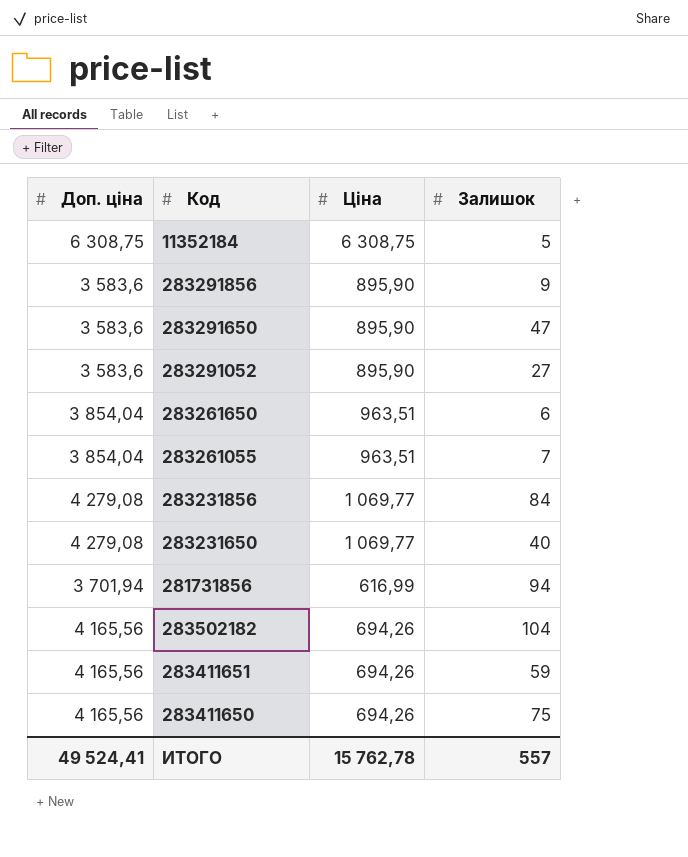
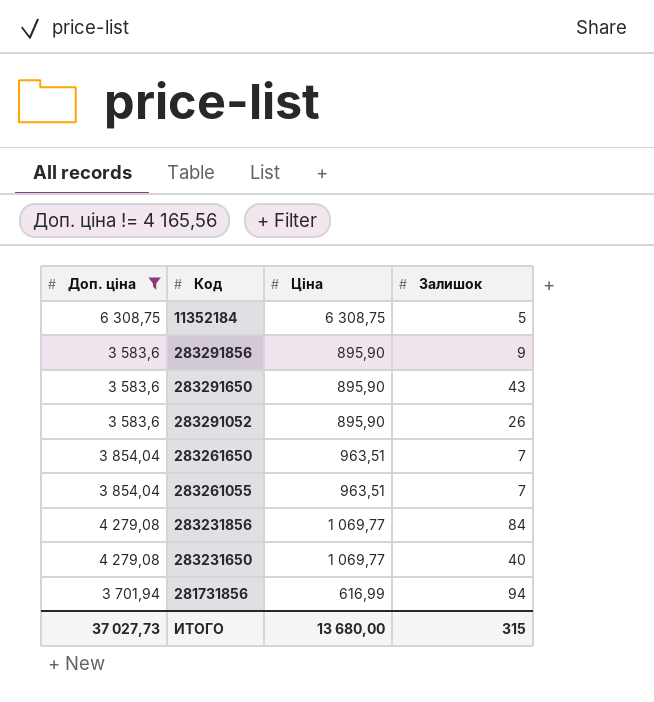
filter: none -> Доп. ціна != 4 165,56
283291650 | Залишок: 47 -> 43
283291052 | Залишок: 27 -> 26
283261650 | Залишок: 6 -> 7
ИТОГО | Доп. ціна: 49 524,41 -> 37 027,73
ИТОГО | Ціна: 15 762,78 -> 13 680,00
ИТОГО | Залишок: 557 -> 315

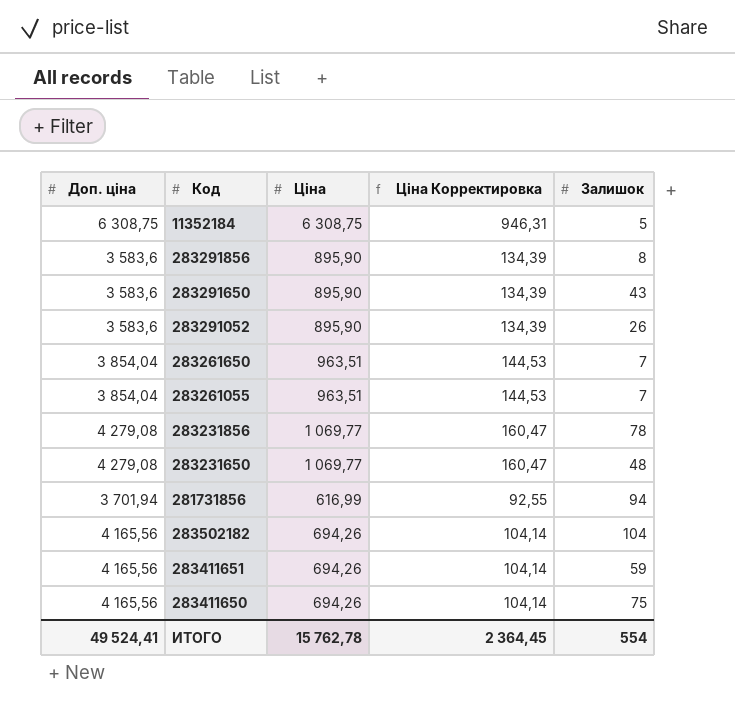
filter: Доп. ціна != 4 165,56 -> none
column Ціна Корректировка | formula: none -> [Ціна] * 0,15
283291856 | Залишок: 9 -> 8
283231856 | Залишок: 84 -> 78
283231650 | Залишок: 40 -> 48
ИТОГО | Доп. ціна: 37 027,73 -> 49 524,41
ИТОГО | Ціна: 13 680,00 -> 15 762,78
ИТОГО | Залишок: 315 -> 554

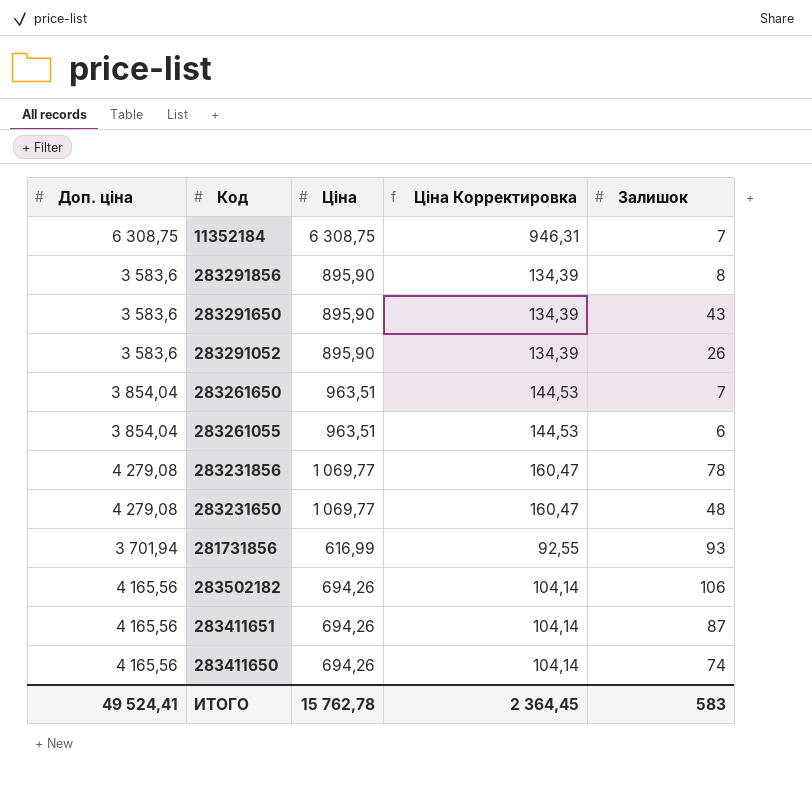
11352184 | Залишок: 5 -> 7
283261055 | Залишок: 7 -> 6
281731856 | Залишок: 94 -> 93
283502182 | Залишок: 104 -> 106
283411651 | Залишок: 59 -> 87
283411650 | Залишок: 75 -> 74
ИТОГО | Залишок: 554 -> 583

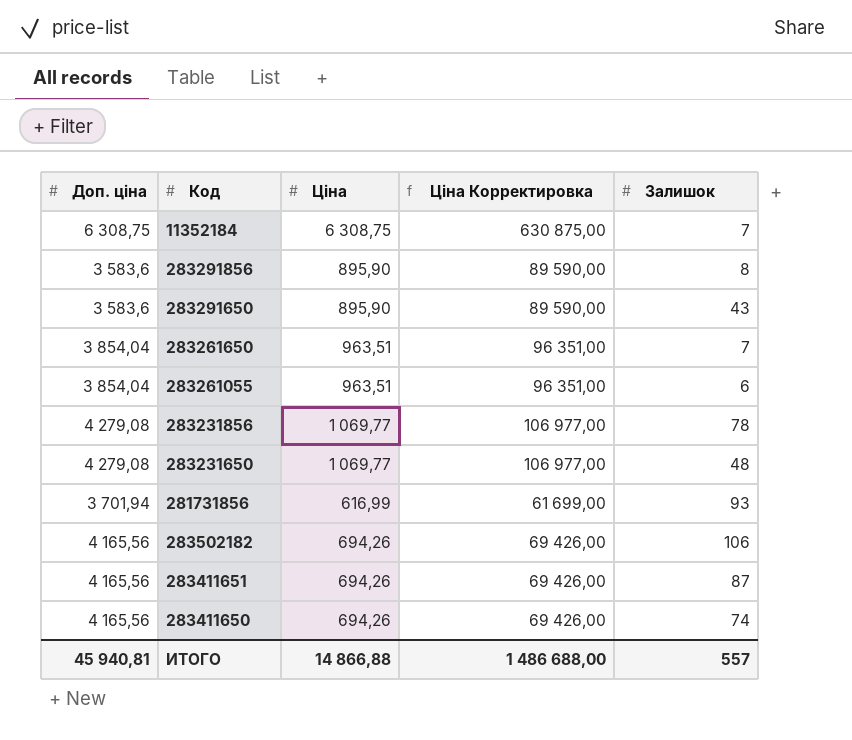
column Ціна Корректировка | formula: [Ціна] * 0,15 -> [Ціна] * 100
row 283291052: 3 583,6 | 895,90 | 134,39 | 26 -> none
ИТОГО | Доп. ціна: 49 524,41 -> 45 940,81
ИТОГО | Ціна: 15 762,78 -> 14 866,88
ИТОГО | Ціна Корректировка: 2 364,45 -> 1 486 688,00
ИТОГО | Залишок: 583 -> 557

